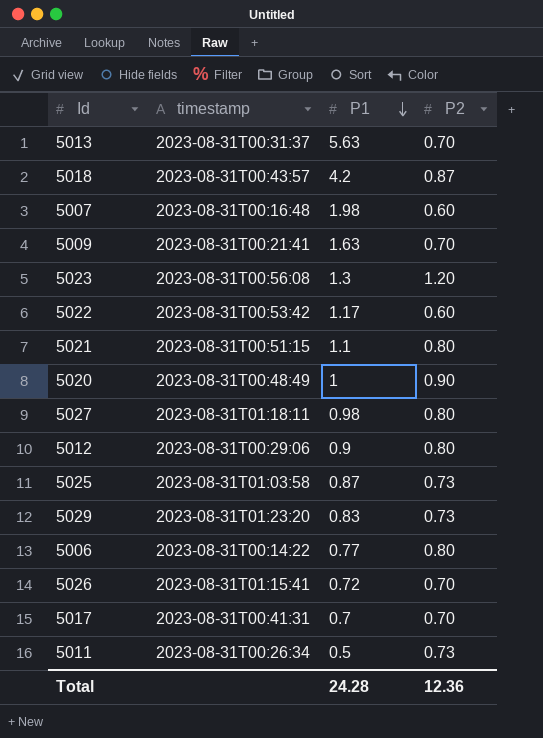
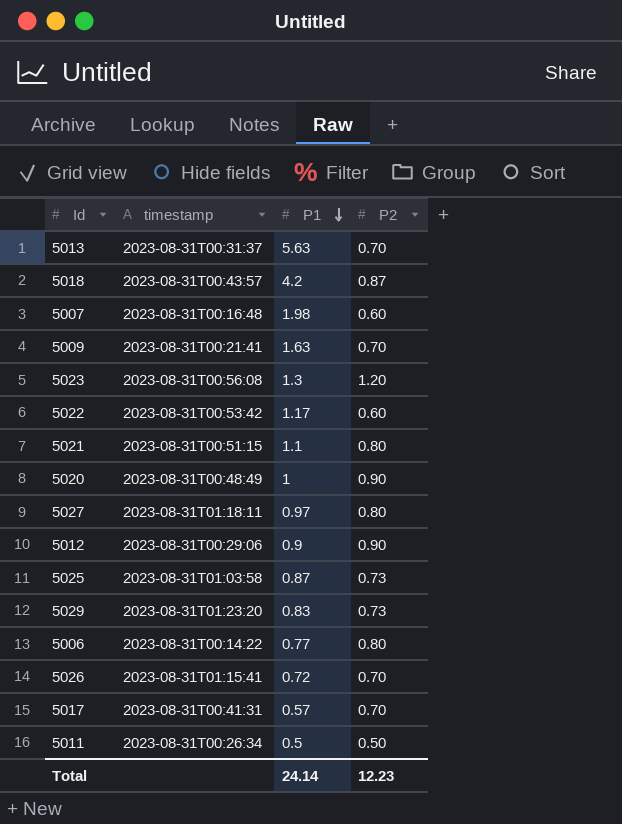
5027 | P1: 0.98 -> 0.97
5012 | P2: 0.80 -> 0.90
5017 | P1: 0.7 -> 0.57
5011 | P2: 0.73 -> 0.50
Total | P1: 24.28 -> 24.14
Total | P2: 12.36 -> 12.23

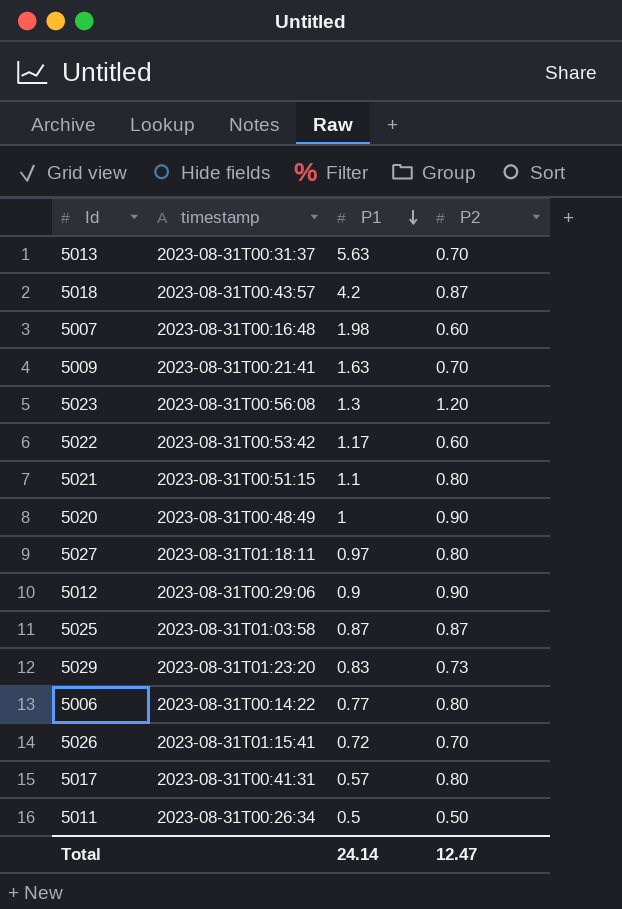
5025 | P2: 0.73 -> 0.87
5017 | P2: 0.70 -> 0.80
Total | P2: 12.23 -> 12.47

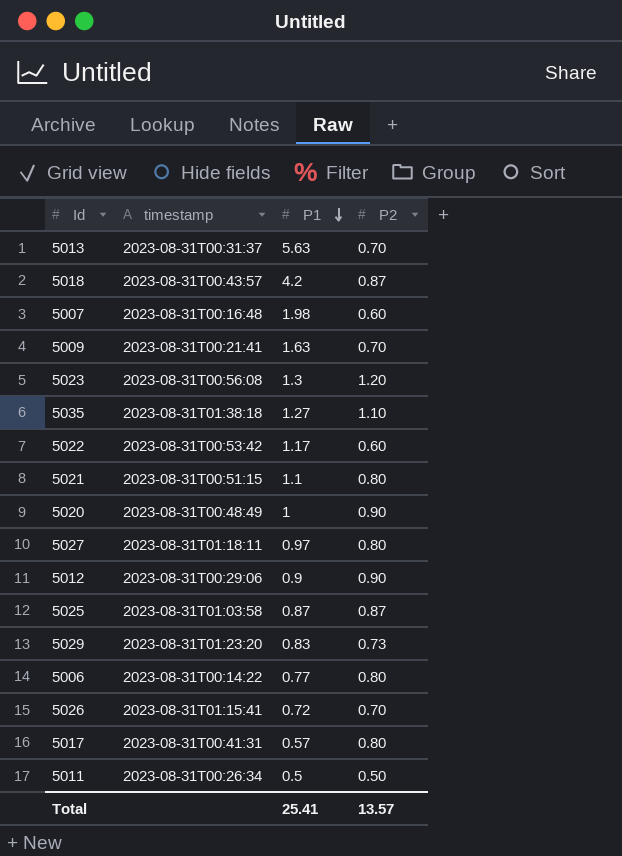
row 5035: none -> 2023-08-31T01:38:18 | 1.27 | 1.10
Total | P1: 24.14 -> 25.41
Total | P2: 12.47 -> 13.57

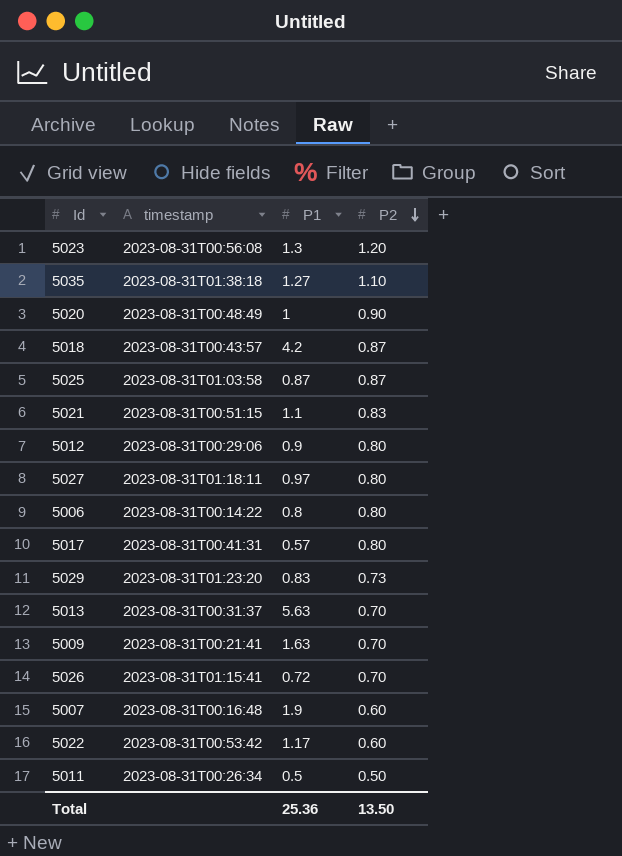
row order: P1 descending -> P2 descending
5021 | P2: 0.80 -> 0.83
5012 | P2: 0.90 -> 0.80
5006 | P1: 0.77 -> 0.8
5007 | P1: 1.98 -> 1.9
Total | P1: 25.41 -> 25.36
Total | P2: 13.57 -> 13.50

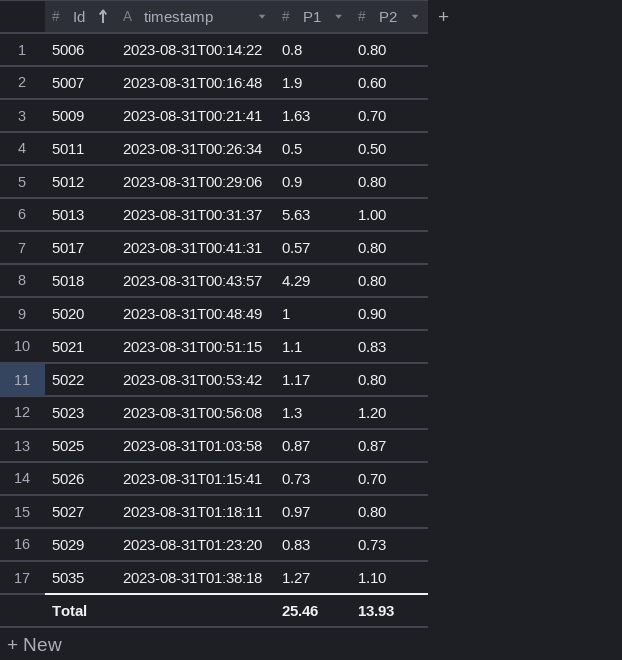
row order: P2 descending -> Id ascending
5013 | P2: 0.70 -> 1.00
5018 | P1: 4.2 -> 4.29
5018 | P2: 0.87 -> 0.80
5022 | P2: 0.60 -> 0.80
5026 | P1: 0.72 -> 0.73
Total | P1: 25.36 -> 25.46
Total | P2: 13.50 -> 13.93

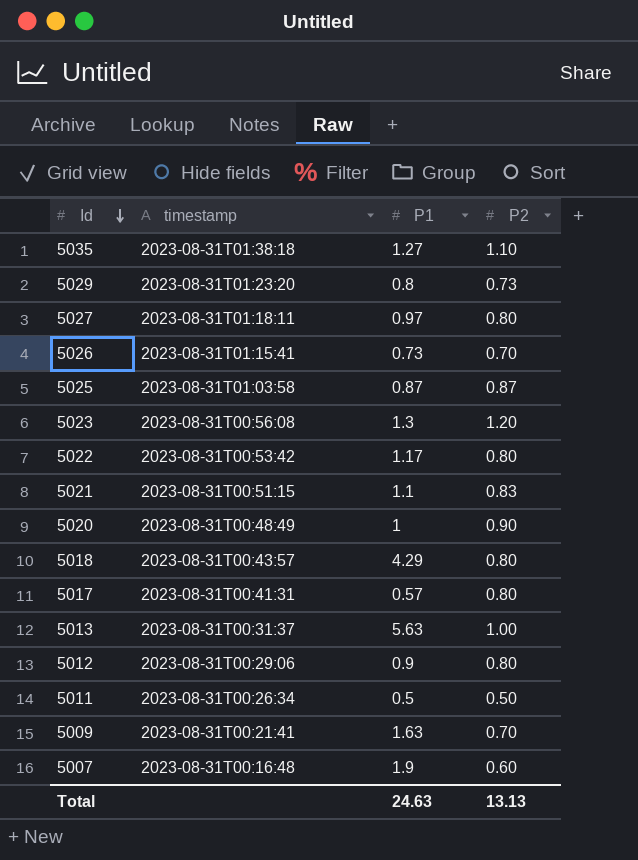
row order: Id ascending -> Id descending
row 5006: 2023-08-31T00:14:22 | 0.8 | 0.80 -> none
5029 | P1: 0.83 -> 0.8
Total | P1: 25.46 -> 24.63
Total | P2: 13.93 -> 13.13

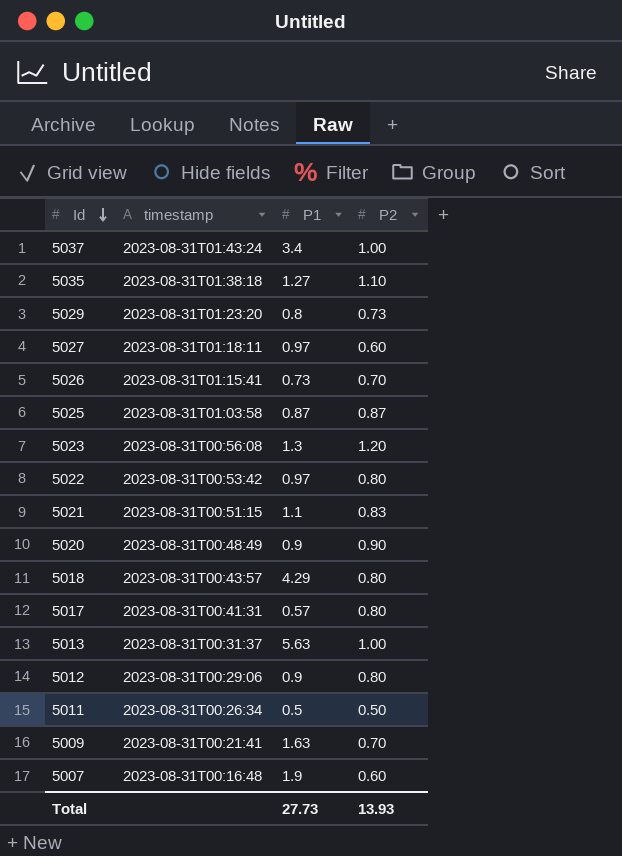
row 5037: none -> 2023-08-31T01:43:24 | 3.4 | 1.00
5027 | P2: 0.80 -> 0.60
5022 | P1: 1.17 -> 0.97
5020 | P1: 1 -> 0.9
Total | P1: 24.63 -> 27.73
Total | P2: 13.13 -> 13.93

